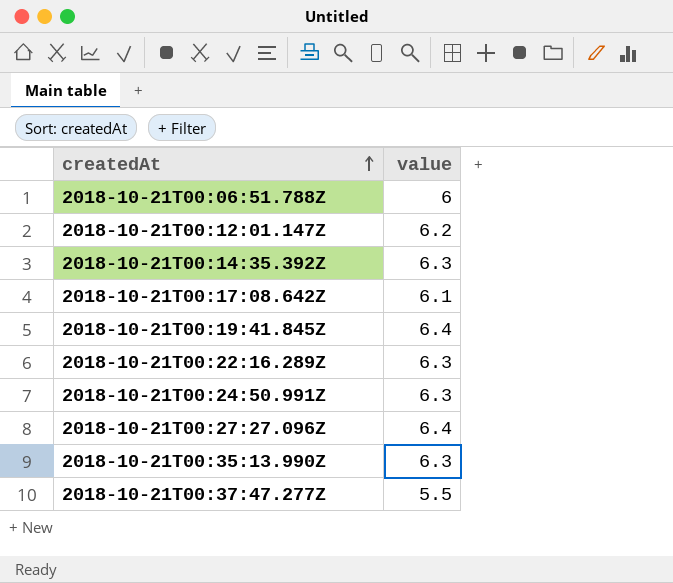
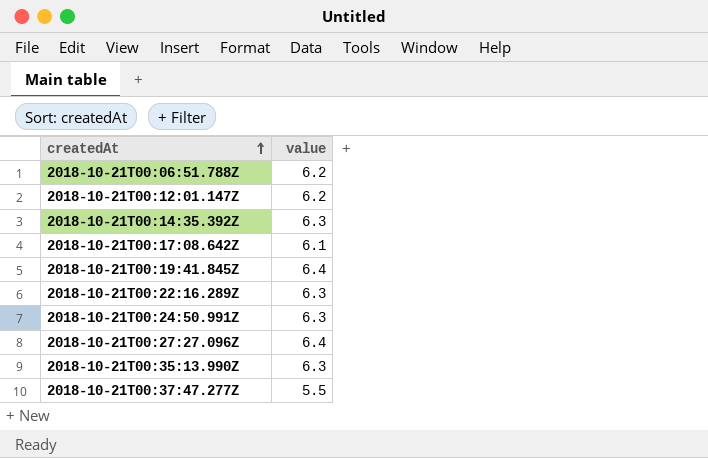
2018-10-21T00:06:51.788Z | value: 6 -> 6.2

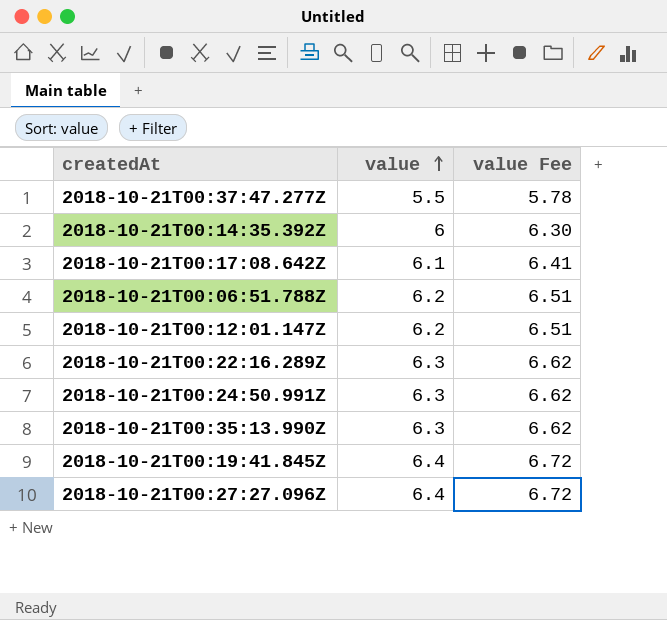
row order: createdAt ascending -> value ascending
column value Fee | formula: none -> [value] * 1.05
2018-10-21T00:14:35.392Z | value: 6.3 -> 6

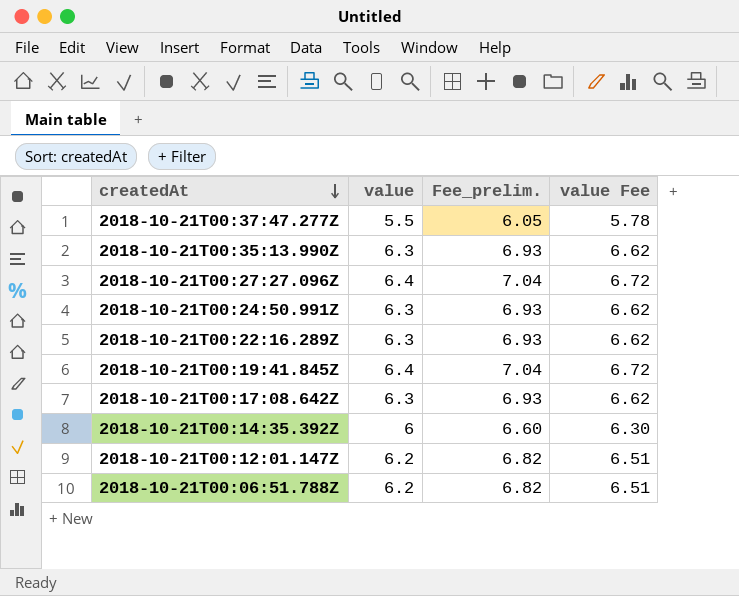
row order: value ascending -> createdAt descending
column Fee_prelim. | formula: none -> [value] * 1.1
2018-10-21T00:17:08.642Z | value: 6.1 -> 6.3
2018-10-21T00:17:08.642Z | value Fee: 6.41 -> 6.62

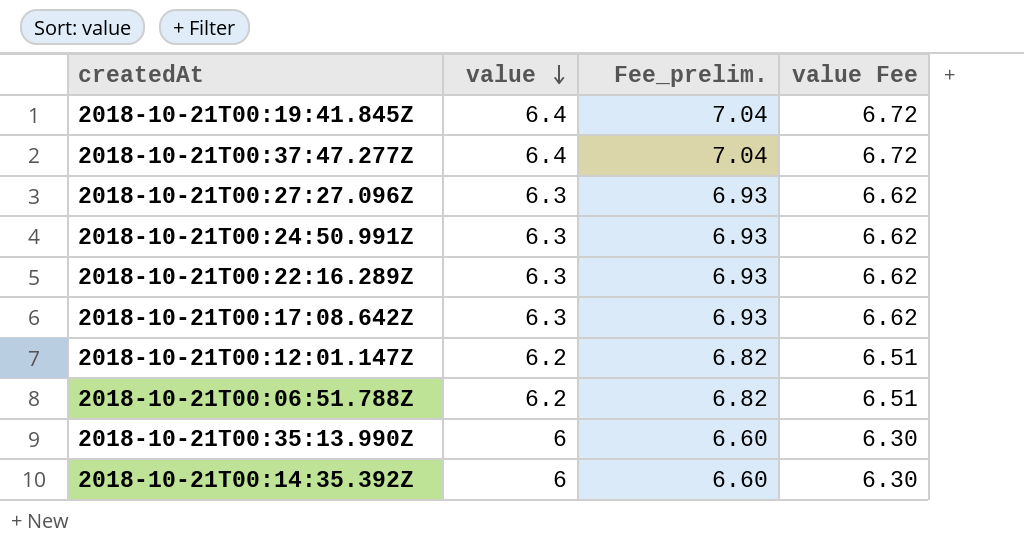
row order: createdAt descending -> value descending
2018-10-21T00:37:47.277Z | value: 5.5 -> 6.4
2018-10-21T00:37:47.277Z | Fee_prelim.: 6.05 -> 7.04
2018-10-21T00:37:47.277Z | value Fee: 5.78 -> 6.72
2018-10-21T00:27:27.096Z | value: 6.4 -> 6.3
2018-10-21T00:27:27.096Z | Fee_prelim.: 7.04 -> 6.93
2018-10-21T00:27:27.096Z | value Fee: 6.72 -> 6.62
2018-10-21T00:35:13.990Z | value: 6.3 -> 6
2018-10-21T00:35:13.990Z | Fee_prelim.: 6.93 -> 6.60
2018-10-21T00:35:13.990Z | value Fee: 6.62 -> 6.30

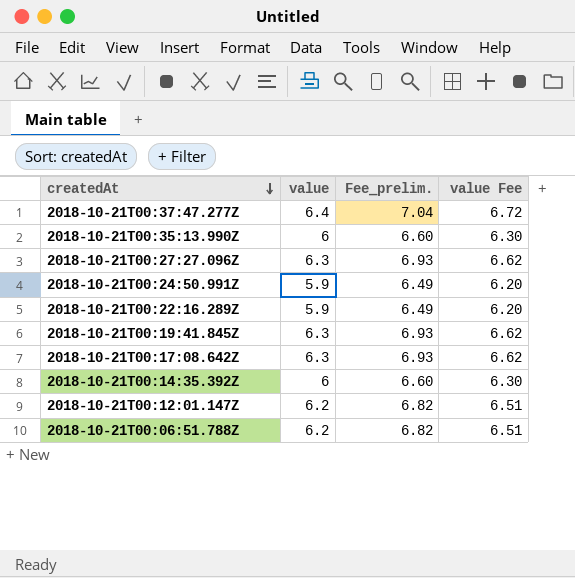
row order: value descending -> createdAt descending
2018-10-21T00:24:50.991Z | value: 6.3 -> 5.9
2018-10-21T00:24:50.991Z | Fee_prelim.: 6.93 -> 6.49
2018-10-21T00:24:50.991Z | value Fee: 6.62 -> 6.20
2018-10-21T00:22:16.289Z | value: 6.3 -> 5.9
2018-10-21T00:22:16.289Z | Fee_prelim.: 6.93 -> 6.49
2018-10-21T00:22:16.289Z | value Fee: 6.62 -> 6.20
2018-10-21T00:19:41.845Z | value: 6.4 -> 6.3
2018-10-21T00:19:41.845Z | Fee_prelim.: 7.04 -> 6.93
2018-10-21T00:19:41.845Z | value Fee: 6.72 -> 6.62

